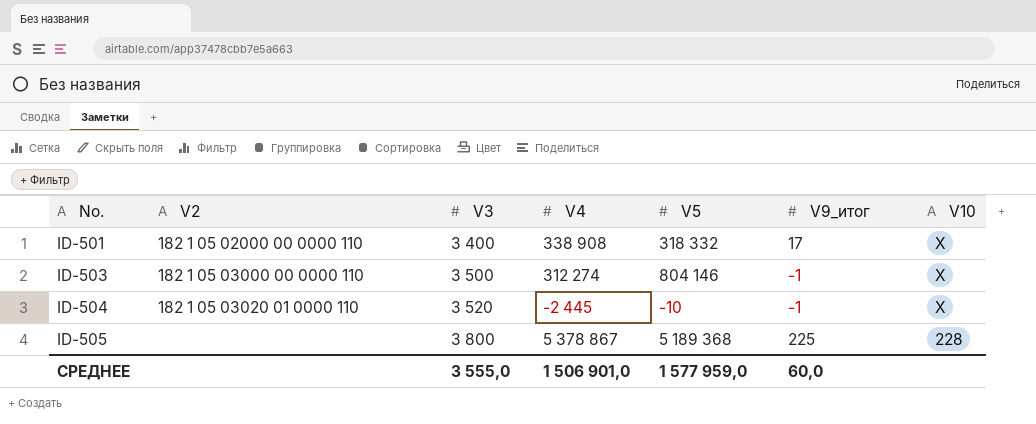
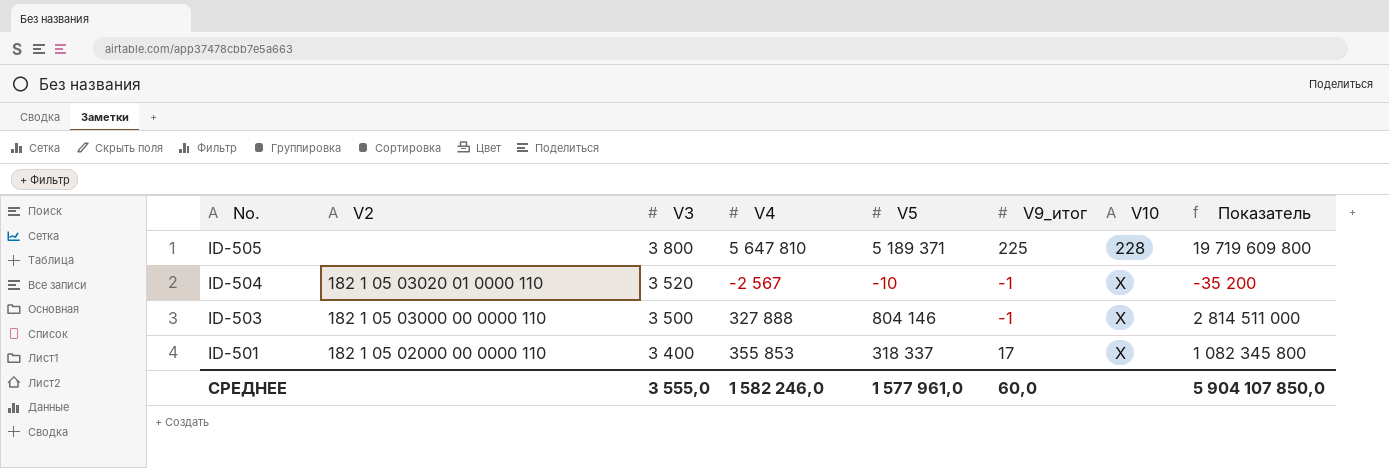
row order: No. ascending -> No. descending
column Показатель | formula: none -> [V3] * [V5]
ID-505 | V4: 5 378 867 -> 5 647 810
ID-505 | V5: 5 189 368 -> 5 189 371
ID-504 | V4: -2 445 -> -2 567
ID-503 | V4: 312 274 -> 327 888
ID-501 | V4: 338 908 -> 355 853
ID-501 | V5: 318 332 -> 318 337
СРЕДНЕЕ | V4: 1 506 901,0 -> 1 582 246,0
СРЕДНЕЕ | V5: 1 577 959,0 -> 1 577 961,0

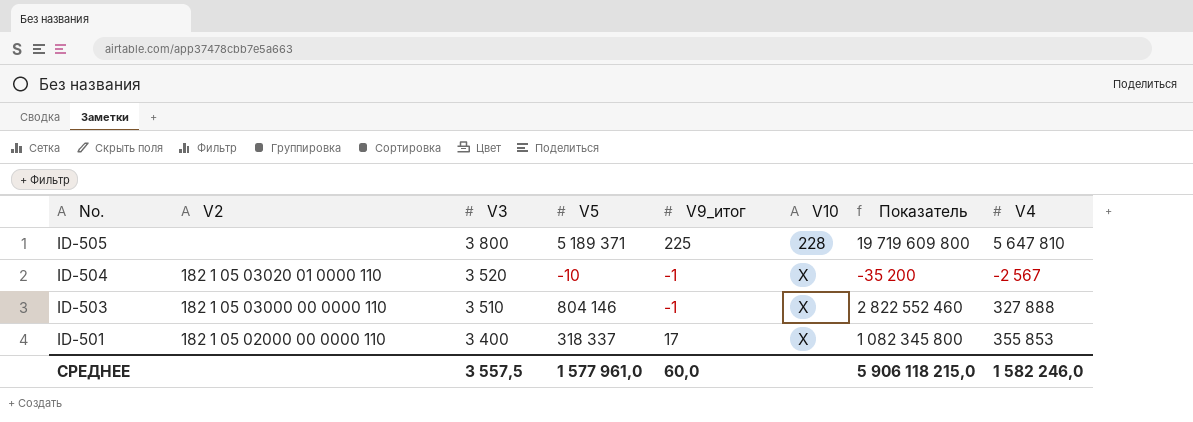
column V4 | position: 4 -> 8
ID-503 | V3: 3 500 -> 3 510
ID-503 | Показатель: 2 814 511 000 -> 2 822 552 460
СРЕДНЕЕ | V3: 3 555,0 -> 3 557,5
СРЕДНЕЕ | Показатель: 5 904 107 850,0 -> 5 906 118 215,0

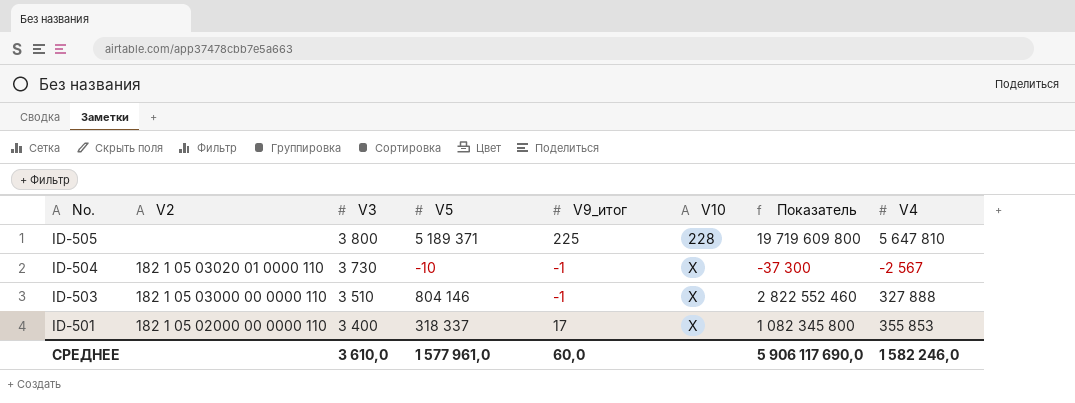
ID-504 | V3: 3 520 -> 3 730
ID-504 | Показатель: -35 200 -> -37 300
СРЕДНЕЕ | V3: 3 557,5 -> 3 610,0
СРЕДНЕЕ | Показатель: 5 906 118 215,0 -> 5 906 117 690,0

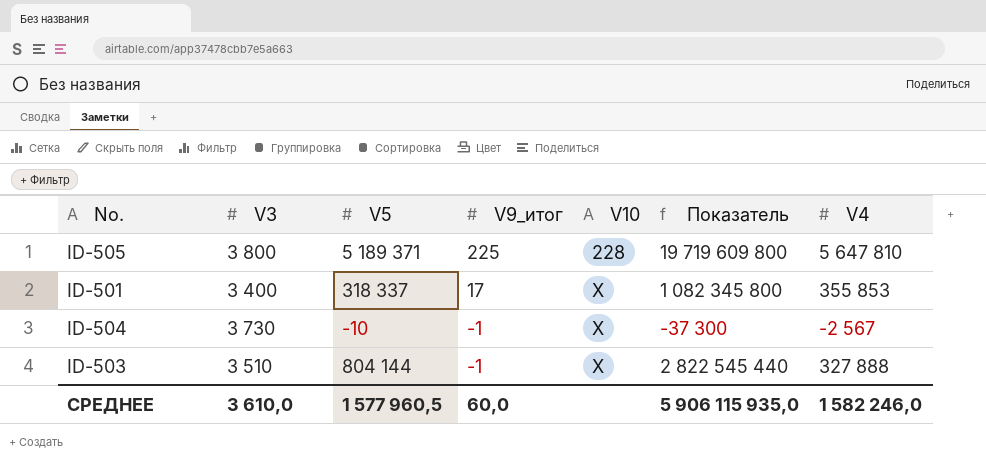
row order: No. descending -> V9_итог descending
column V2 | position: 2 -> none
ID-503 | V5: 804 146 -> 804 144
ID-503 | Показатель: 2 822 552 460 -> 2 822 545 440
СРЕДНЕЕ | V5: 1 577 961,0 -> 1 577 960,5
СРЕДНЕЕ | Показатель: 5 906 117 690,0 -> 5 906 115 935,0

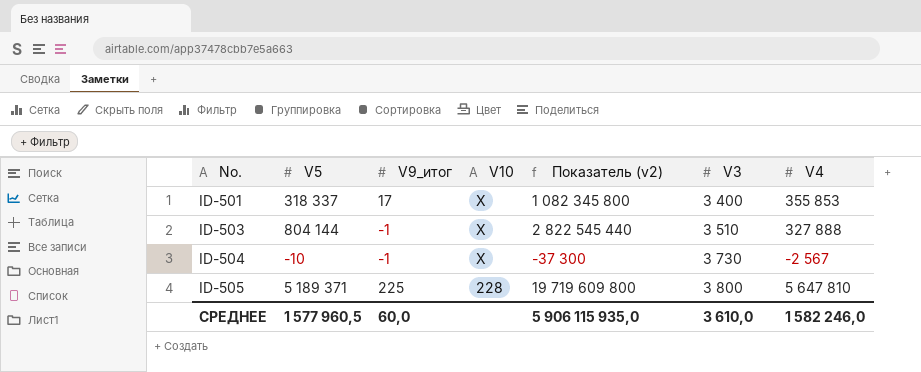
row order: V9_итог descending -> No. ascending
column name: Показатель -> Показатель (v2)
column V3 | position: 2 -> 6

